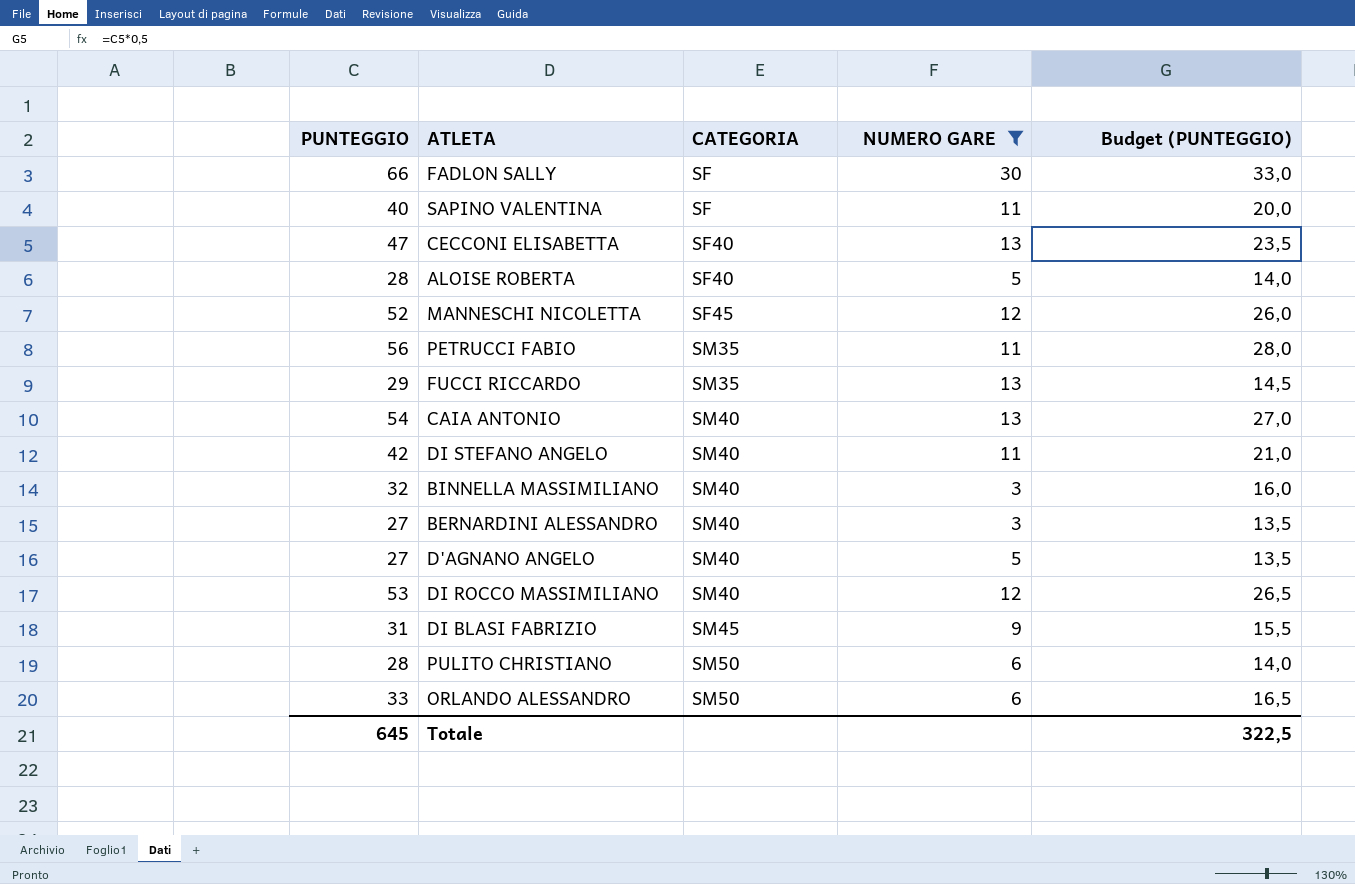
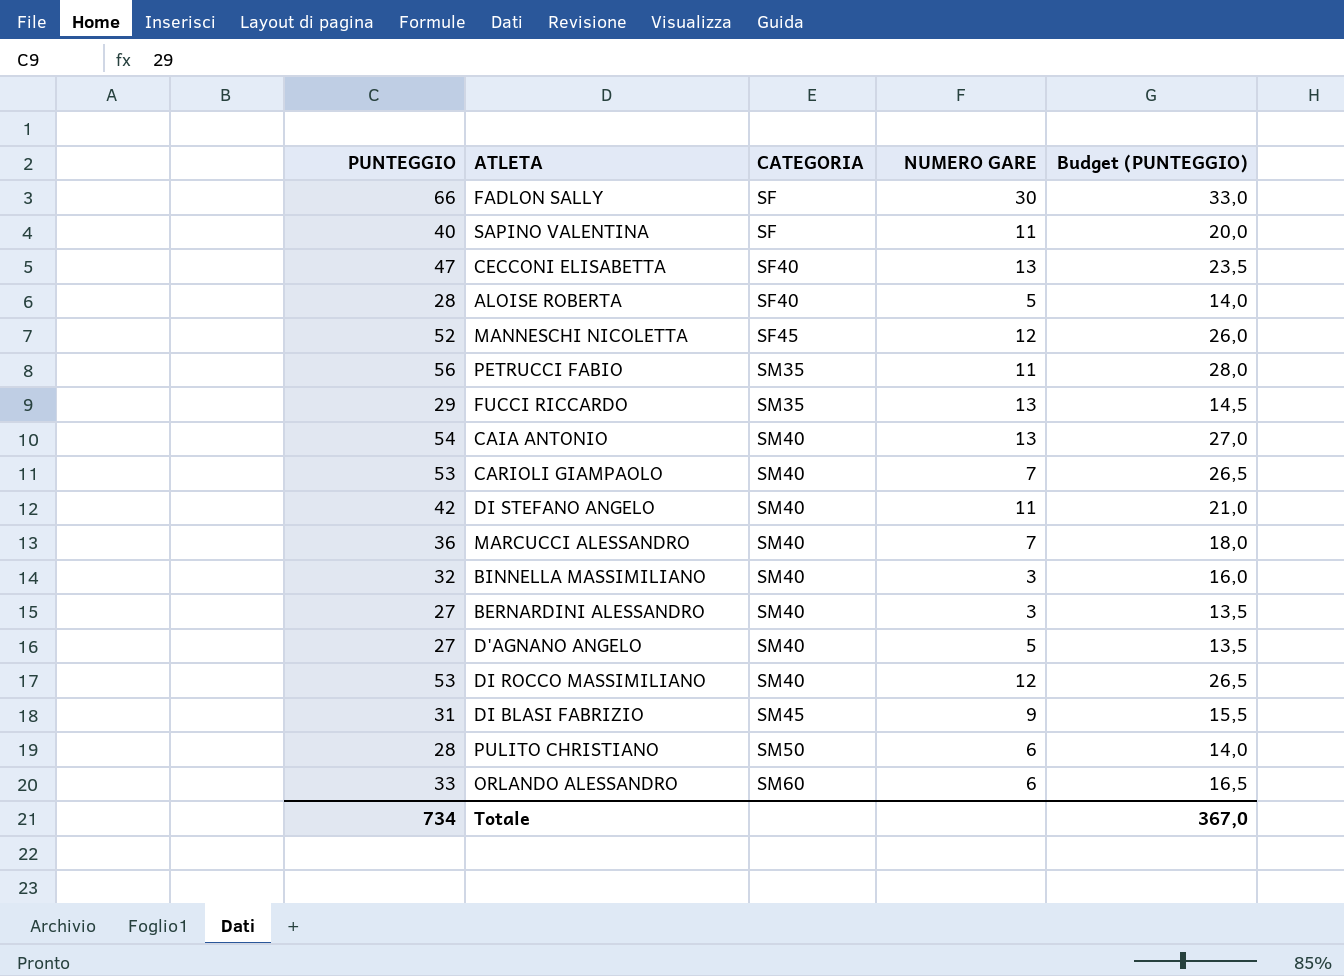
filter: NUMERO GARE != 7 -> none
ORLANDO ALESSANDRO | CATEGORIA: SM50 -> SM60
Totale | PUNTEGGIO: 645 -> 734
Totale | Budget (PUNTEGGIO): 322,5 -> 367,0

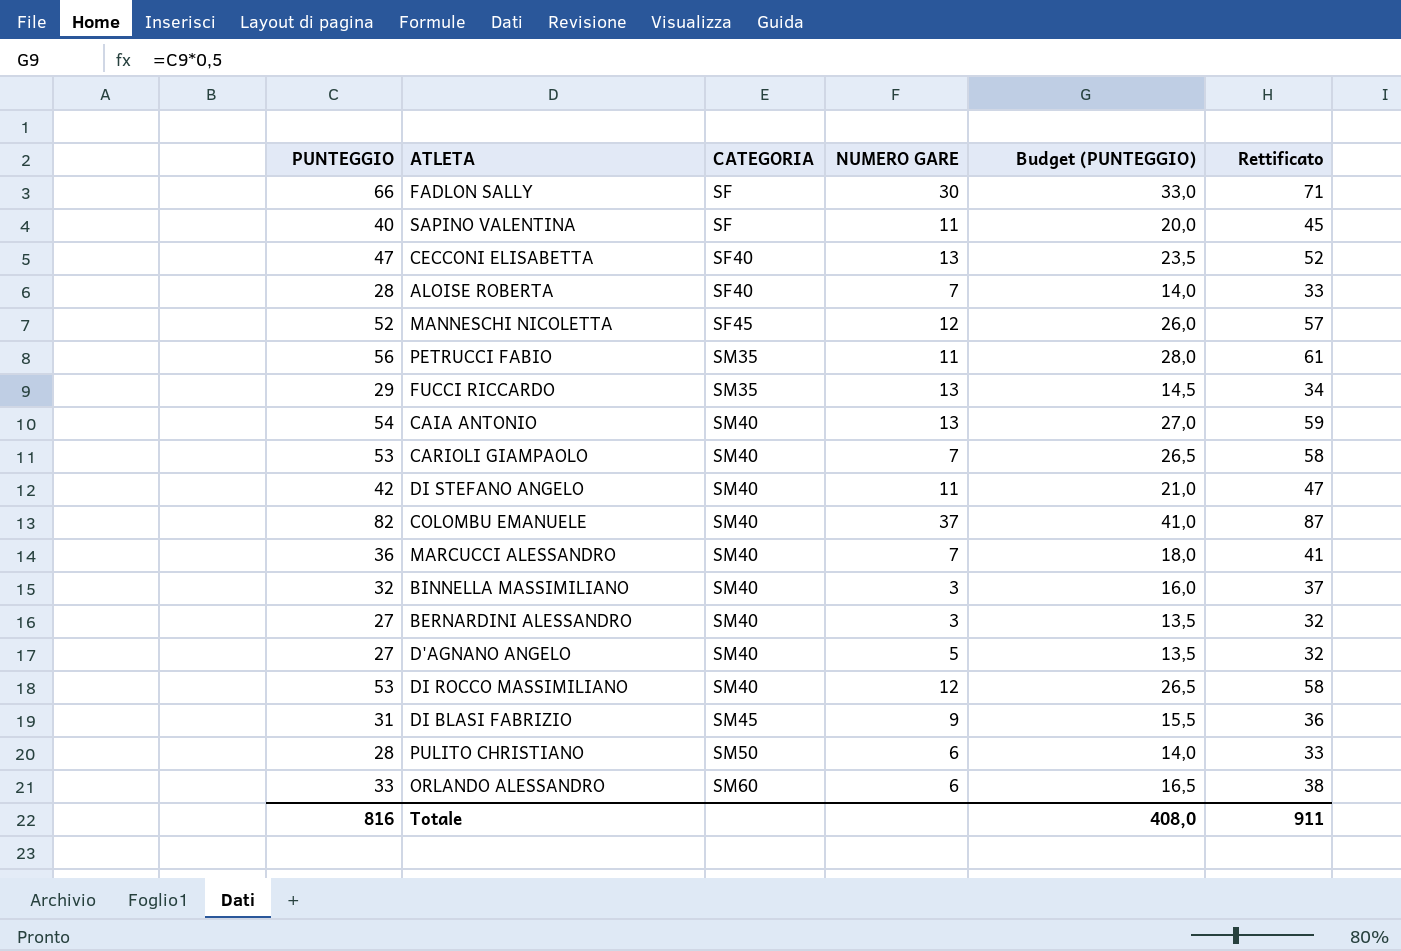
column Rettificato | formula: none -> [PUNTEGGIO] + 5
ALOISE ROBERTA | NUMERO GARE: 5 -> 7
row COLOMBU EMANUELE: none -> 82 | SM40 | 37 | 41,0 | 87
Totale | PUNTEGGIO: 734 -> 816
Totale | Budget (PUNTEGGIO): 367,0 -> 408,0

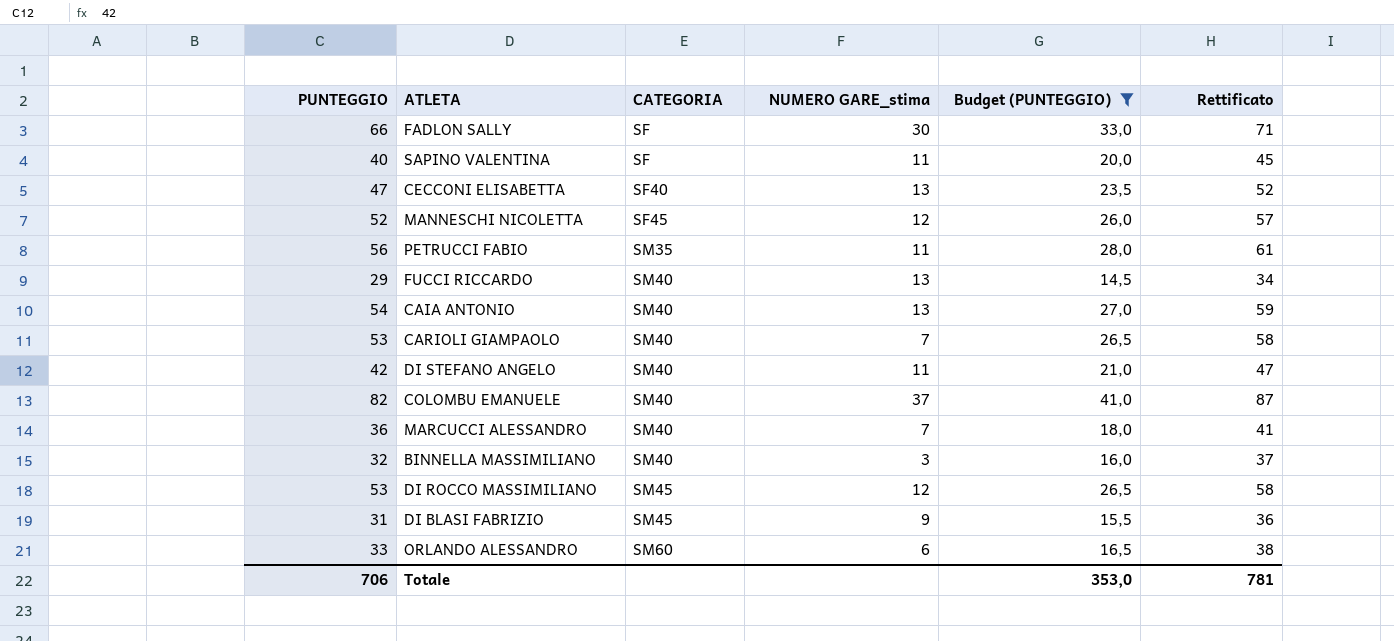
filter: none -> Budget (PUNTEGGIO) >= 14,5
column name: NUMERO GARE -> NUMERO GARE_stima
FUCCI RICCARDO | CATEGORIA: SM35 -> SM40
DI ROCCO MASSIMILIANO | CATEGORIA: SM40 -> SM45
Totale | PUNTEGGIO: 816 -> 706
Totale | Budget (PUNTEGGIO): 408,0 -> 353,0
Totale | Rettificato: 911 -> 781

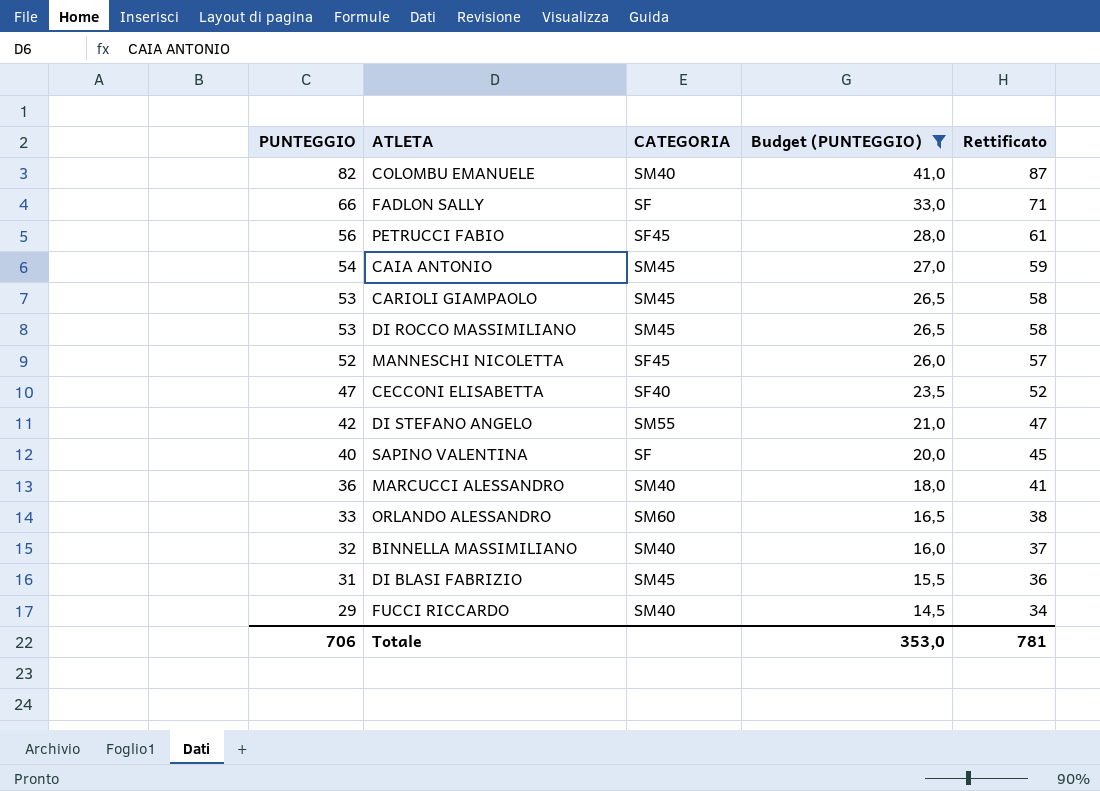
row order: CATEGORIA ascending -> PUNTEGGIO descending
column NUMERO GARE_stima | position: 4 -> none
PETRUCCI FABIO | CATEGORIA: SM35 -> SF45
CAIA ANTONIO | CATEGORIA: SM40 -> SM45
CARIOLI GIAMPAOLO | CATEGORIA: SM40 -> SM45
DI STEFANO ANGELO | CATEGORIA: SM40 -> SM55

